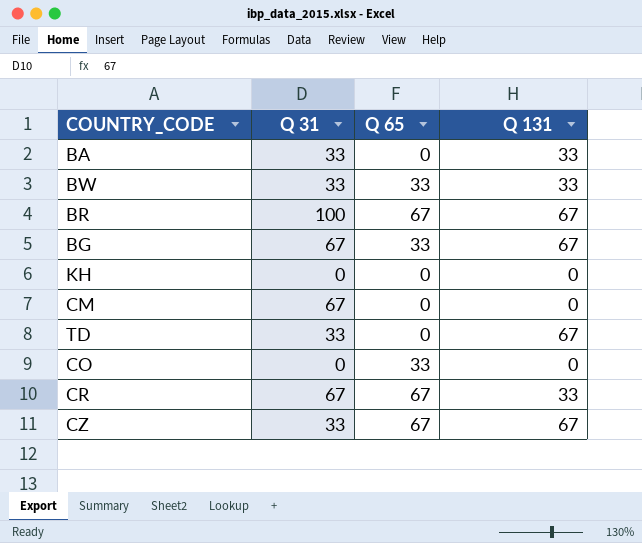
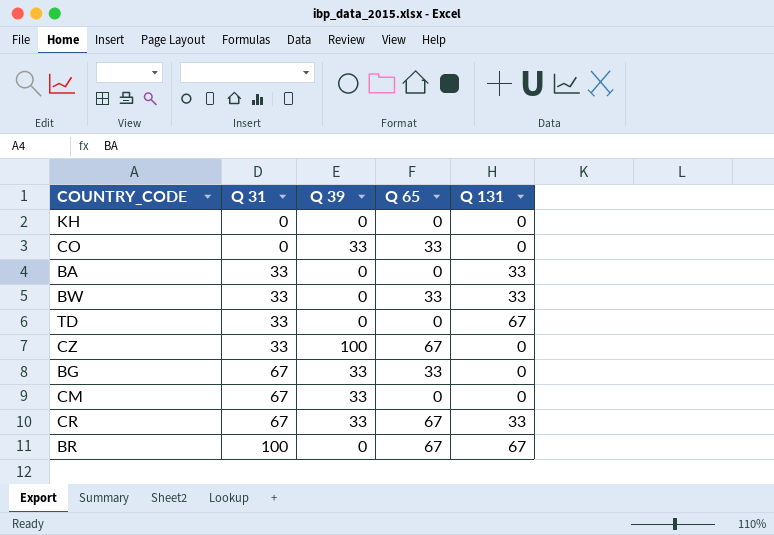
row order: none -> Q 31 ascending
column Q 39 | position: none -> 3
CZ | Q 131: 67 -> 0
BG | Q 131: 67 -> 0

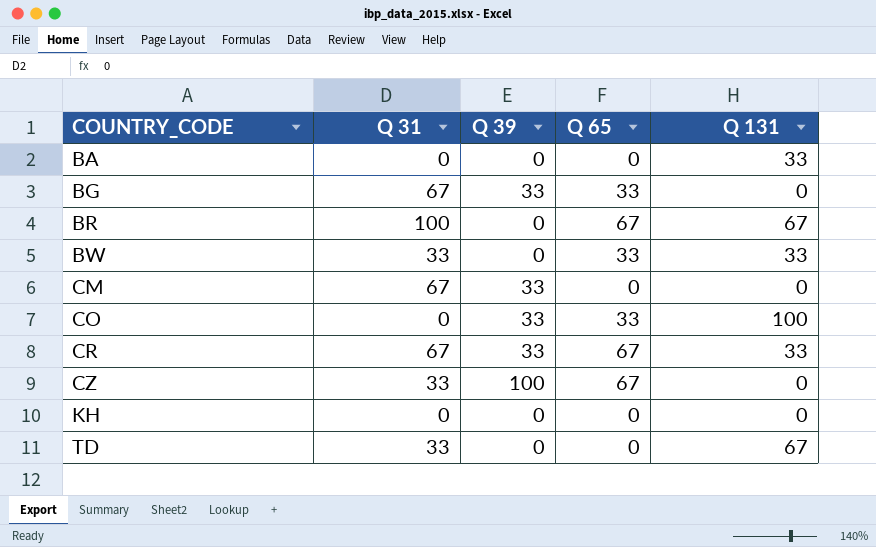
row order: Q 31 ascending -> COUNTRY_CODE ascending
BA | Q 31: 33 -> 0
CO | Q 131: 0 -> 100

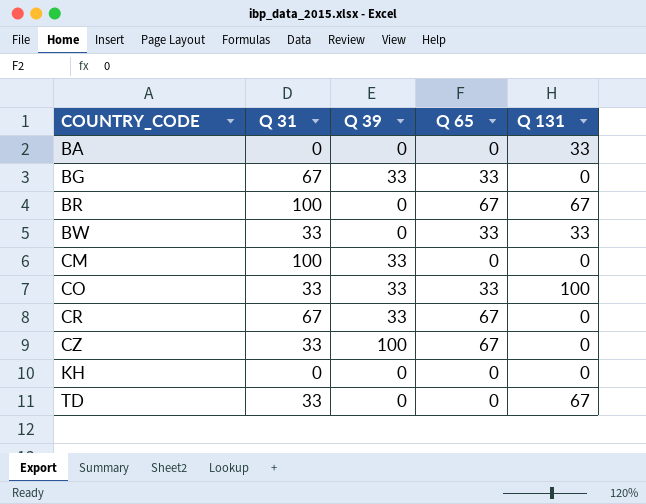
CM | Q 31: 67 -> 100
CO | Q 31: 0 -> 33
CR | Q 131: 33 -> 0

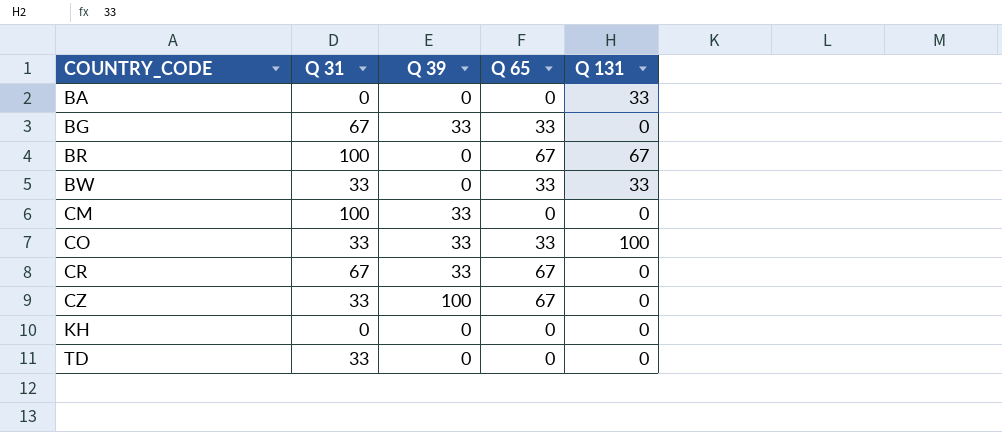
TD | Q 131: 67 -> 0

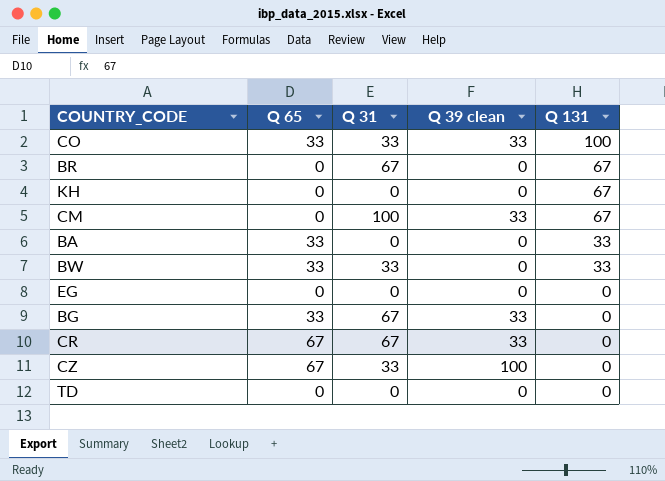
row order: COUNTRY_CODE ascending -> Q 131 descending
column Q 65 | position: 4 -> 2
column name: Q 39 -> Q 39 clean
BR | Q 65: 67 -> 0
BR | Q 31: 100 -> 67
KH | Q 131: 0 -> 67
CM | Q 131: 0 -> 67
BA | Q 65: 0 -> 33
row EG: none -> 0 | 0 | 0 | 0
TD | Q 31: 33 -> 0

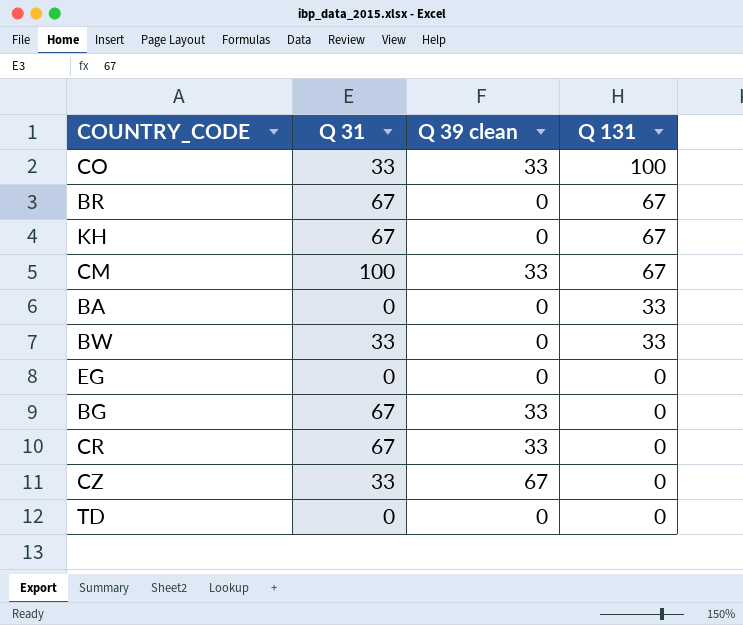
column Q 65 | position: 2 -> none
KH | Q 31: 0 -> 67
CZ | Q 39 clean: 100 -> 67

